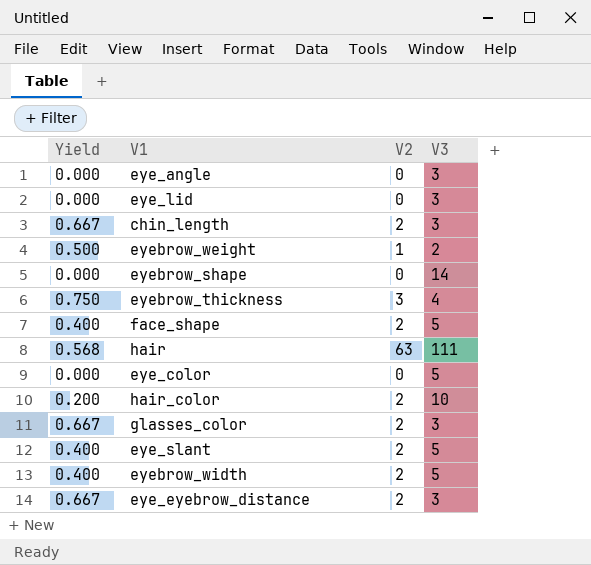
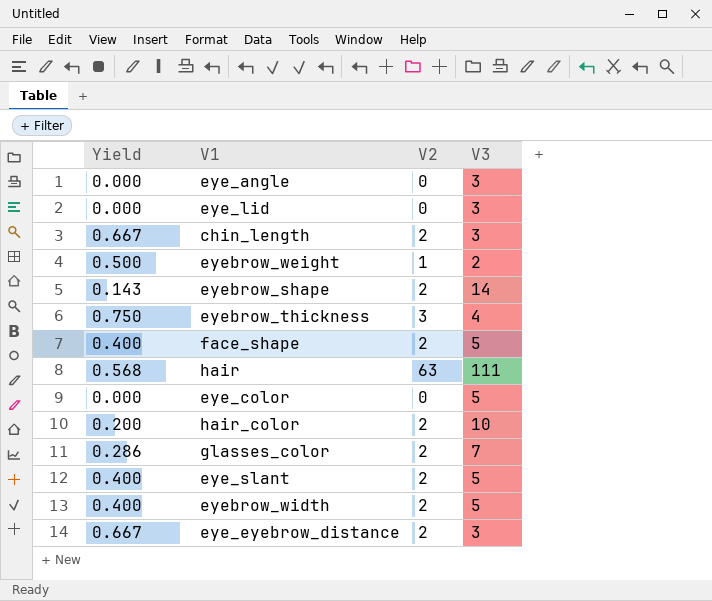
eyebrow_shape | Yield: 0.000 -> 0.143
eyebrow_shape | V2: 0 -> 2
glasses_color | Yield: 0.667 -> 0.286
glasses_color | V3: 3 -> 7

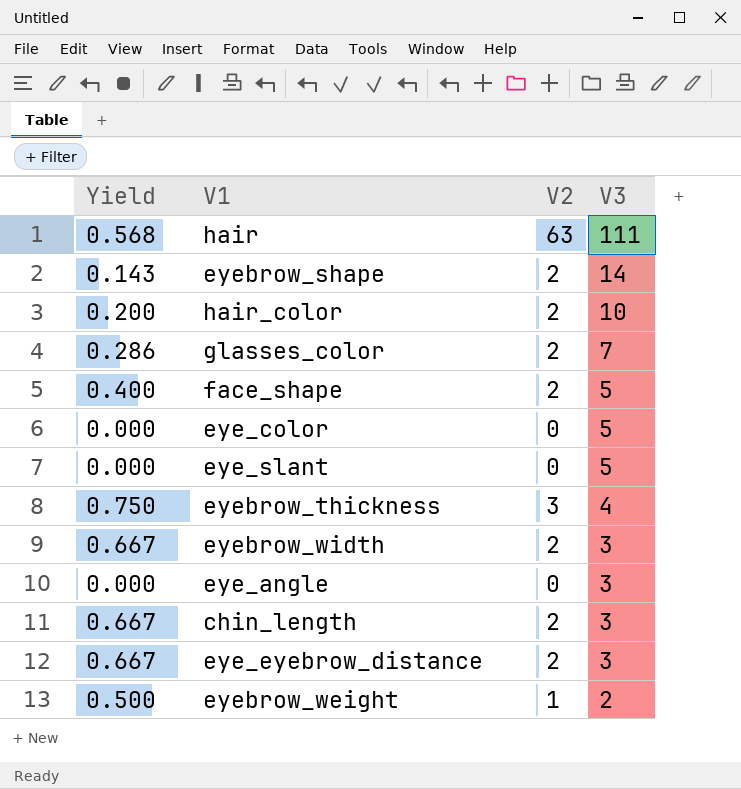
row order: none -> V3 descending
row eye_lid: 0.000 | 0 | 3 -> none
eye_slant | Yield: 0.400 -> 0.000
eye_slant | V2: 2 -> 0
eyebrow_width | Yield: 0.400 -> 0.667
eyebrow_width | V3: 5 -> 3

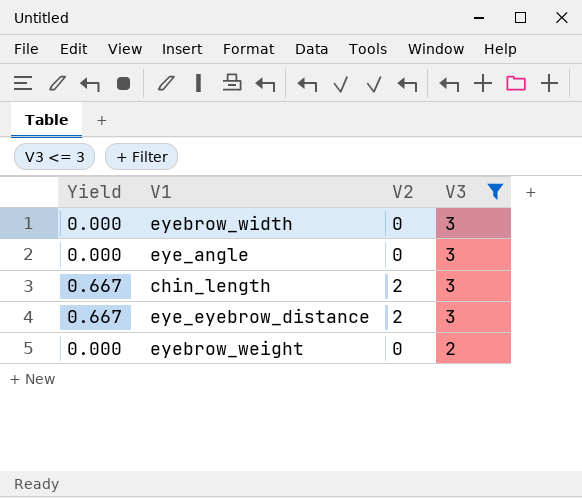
filter: none -> V3 <= 3
eyebrow_width | Yield: 0.667 -> 0.000
eyebrow_width | V2: 2 -> 0
eyebrow_weight | Yield: 0.500 -> 0.000
eyebrow_weight | V2: 1 -> 0

